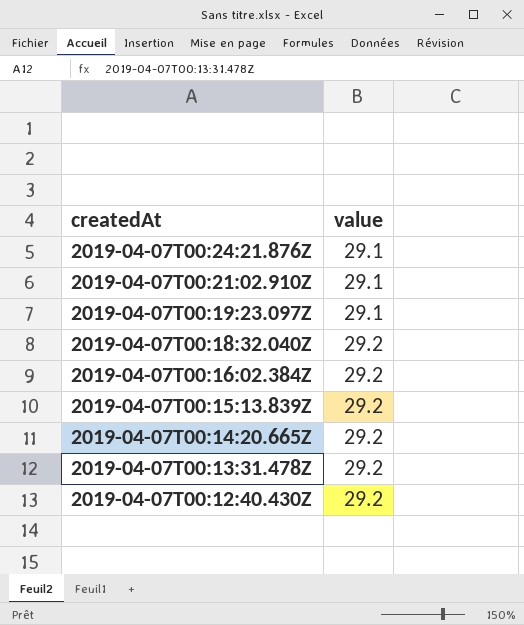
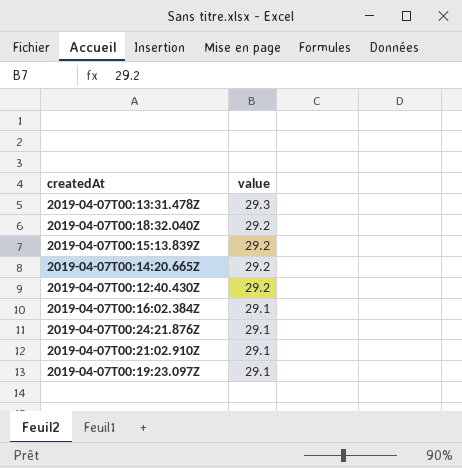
row order: createdAt descending -> value descending
2019-04-07T00:13:31.478Z | value: 29.2 -> 29.3
2019-04-07T00:16:02.384Z | value: 29.2 -> 29.1

